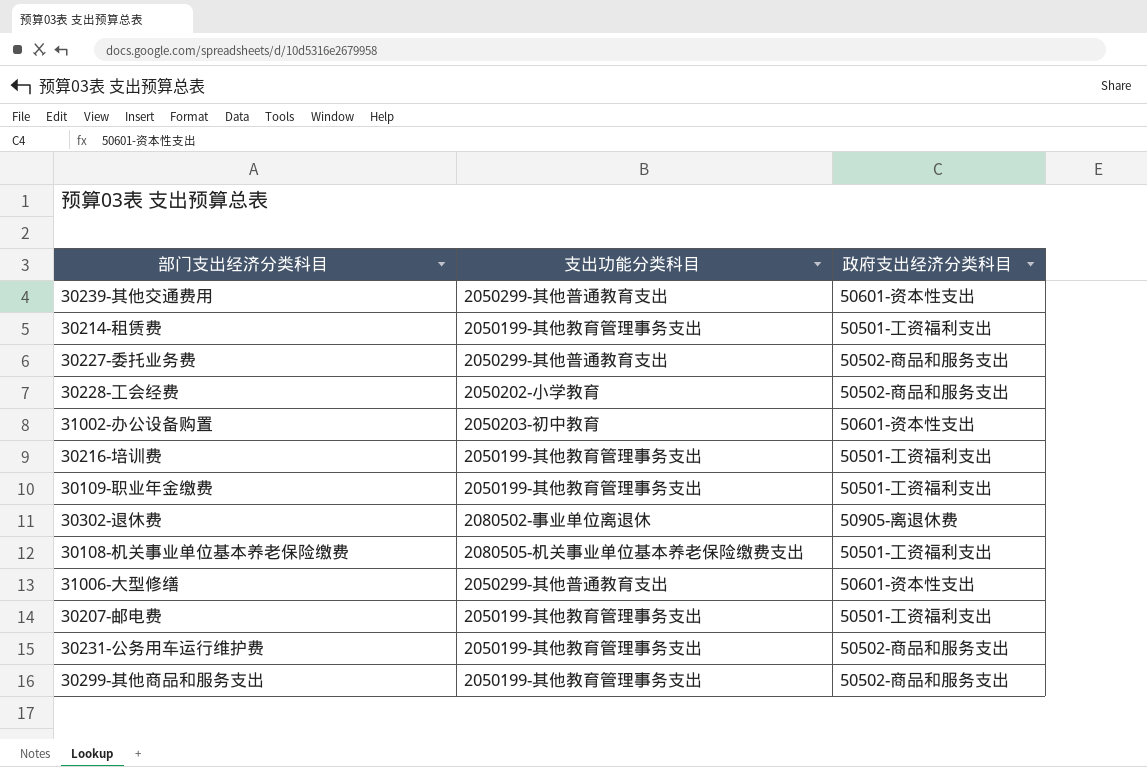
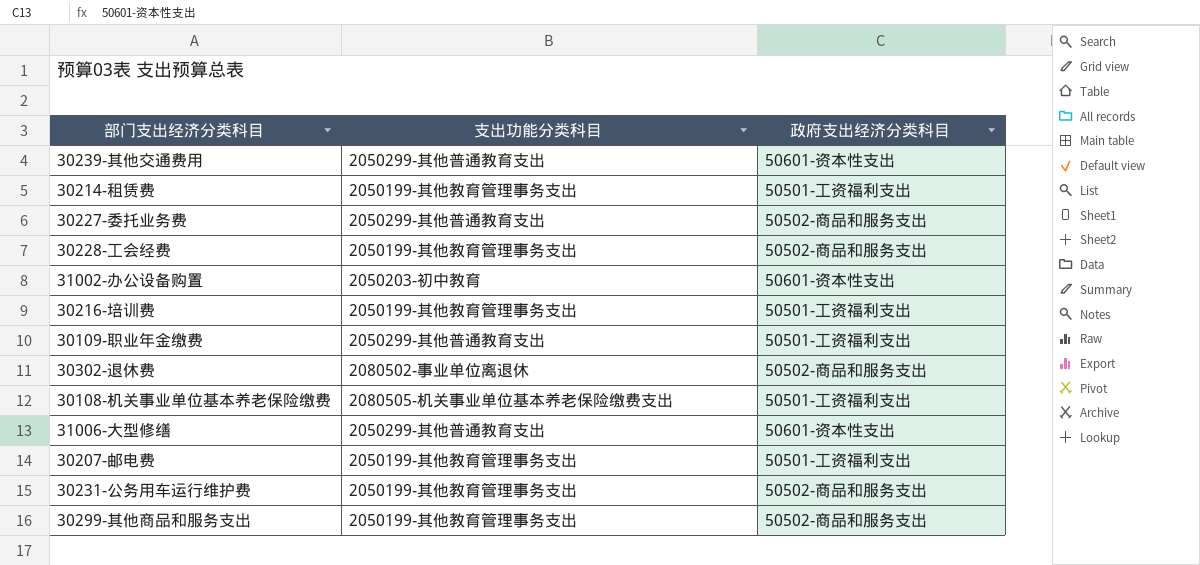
30228-工会经费 | 支出功能分类科目: 2050202-小学教育 -> 2050199-其他教育管理事务支出
30109-职业年金缴费 | 支出功能分类科目: 2050199-其他教育管理事务支出 -> 2050299-其他普通教育支出
30302-退休费 | 政府支出经济分类科目: 50905-离退休费 -> 50502-商品和服务支出

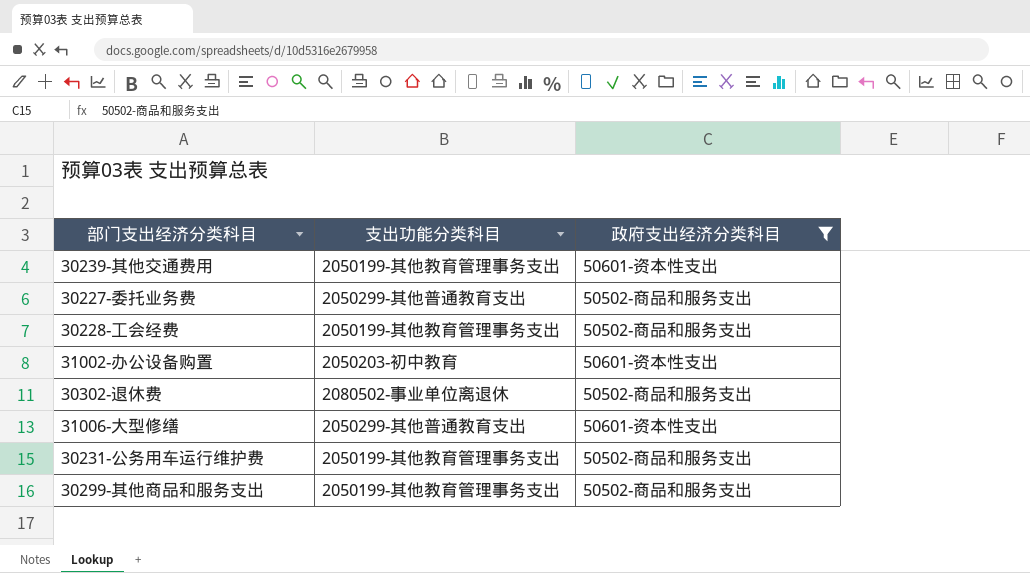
filter: none -> 政府支出经济分类科目 != 50501-工资福利支出
30239-其他交通费用 | 支出功能分类科目: 2050299-其他普通教育支出 -> 2050199-其他教育管理事务支出

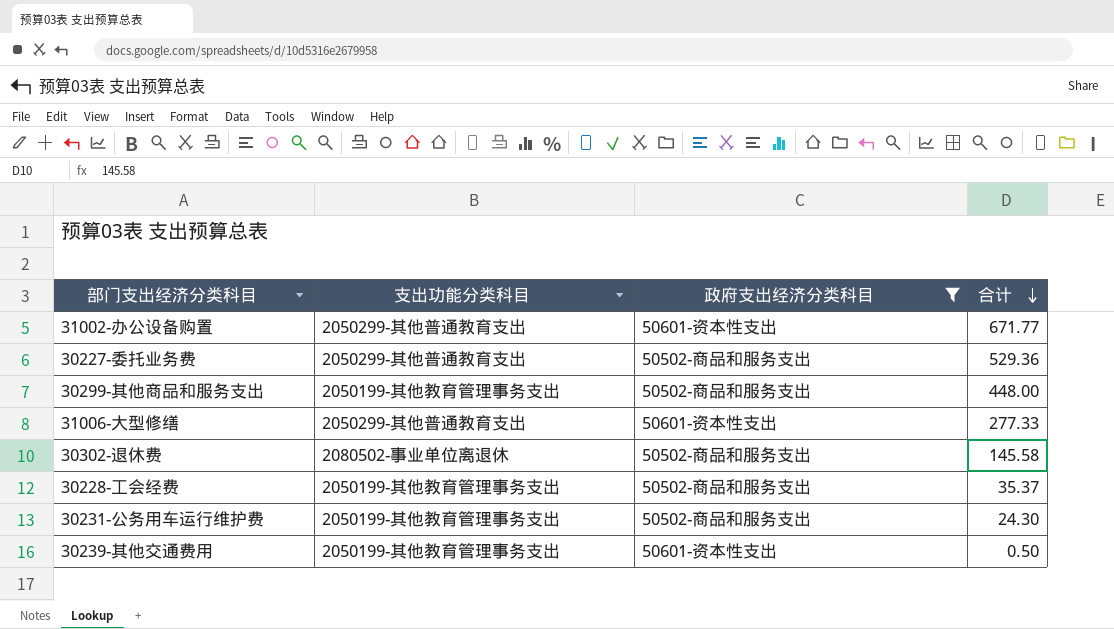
row order: none -> 合计 descending
column 合计 | position: none -> 4
31002-办公设备购置 | 支出功能分类科目: 2050203-初中教育 -> 2050299-其他普通教育支出

